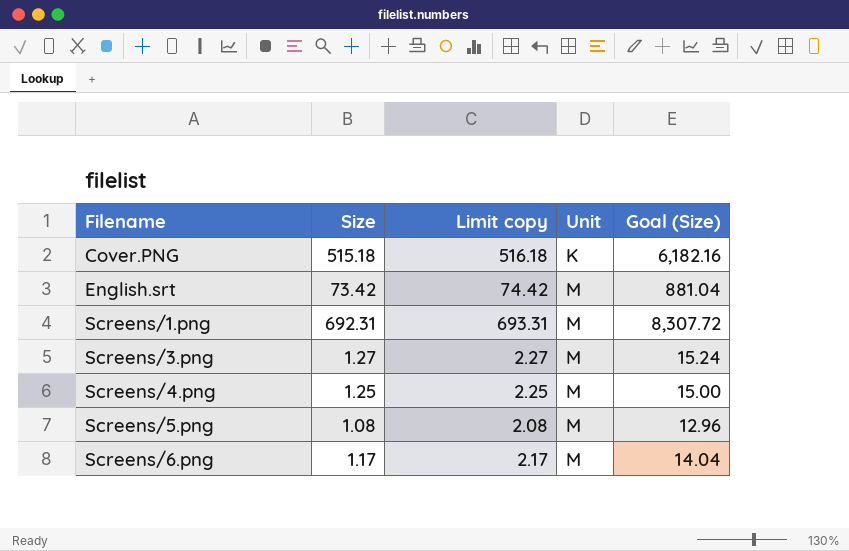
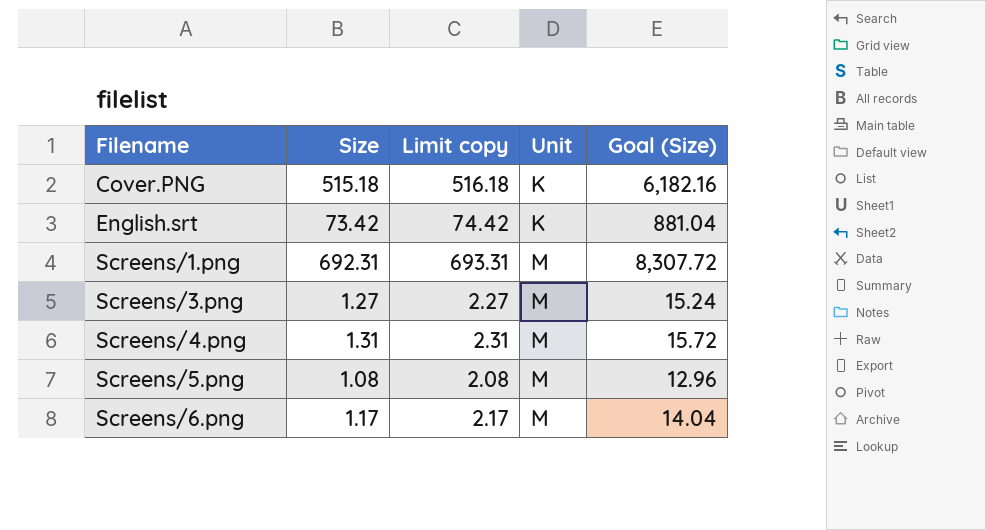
English.srt | Unit: M -> K
Screens/4.png | Size: 1.25 -> 1.31
Screens/4.png | Limit copy: 2.25 -> 2.31
Screens/4.png | Goal (Size): 15.00 -> 15.72

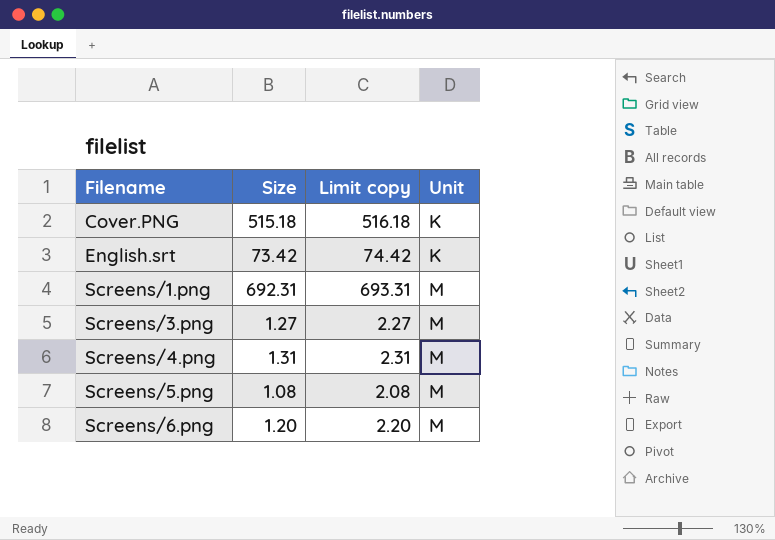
column Goal (Size) | formula: [Size] * 12 -> none
Screens/6.png | Size: 1.17 -> 1.20
Screens/6.png | Limit copy: 2.17 -> 2.20

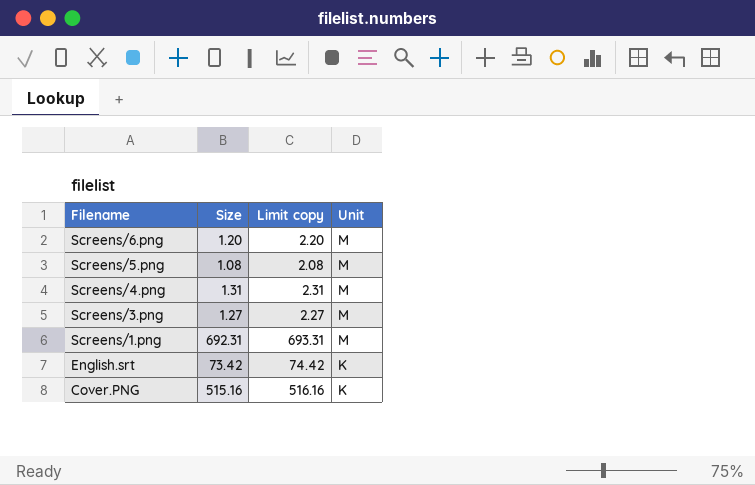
row order: Filename ascending -> Filename descending
Cover.PNG | Size: 515.18 -> 515.16
Cover.PNG | Limit copy: 516.18 -> 516.16

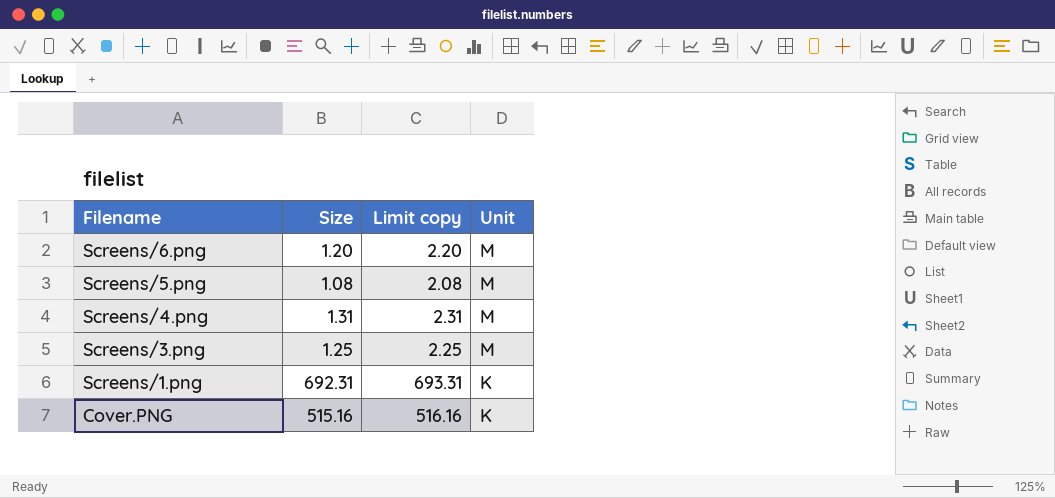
row English.srt: 73.42 | 74.42 | K -> none
Screens/3.png | Size: 1.27 -> 1.25
Screens/3.png | Limit copy: 2.27 -> 2.25
Screens/1.png | Unit: M -> K

